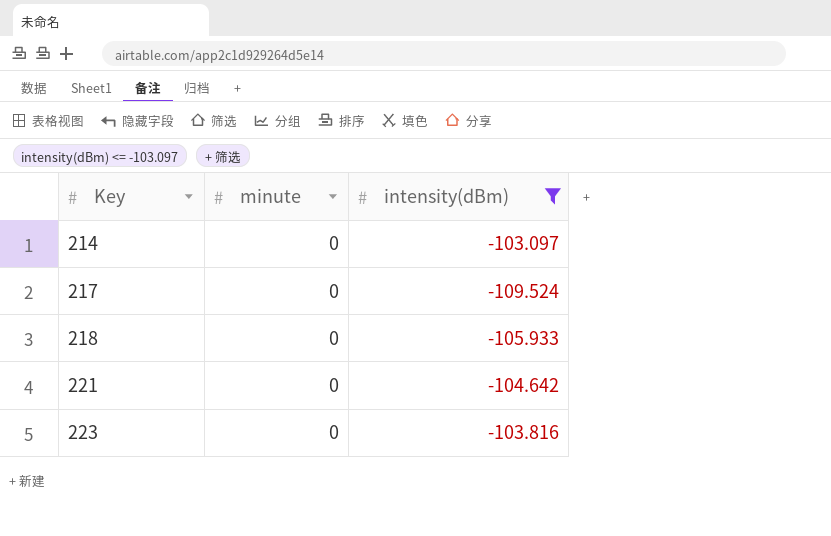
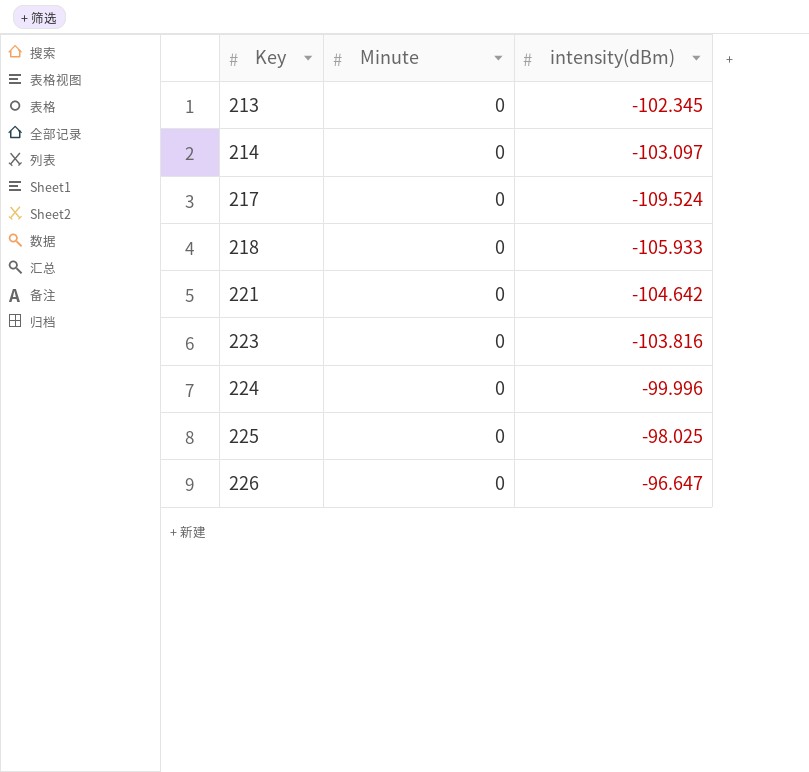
filter: intensity(dBm) <= -103.097 -> none
column name: minute -> Minute

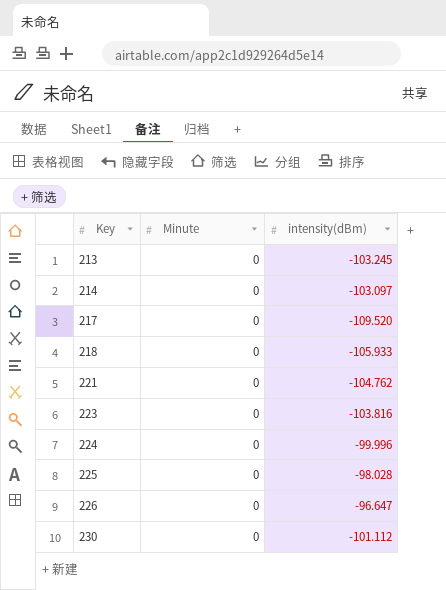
213 | intensity(dBm): -102.345 -> -103.245
217 | intensity(dBm): -109.524 -> -109.520
221 | intensity(dBm): -104.642 -> -104.762
225 | intensity(dBm): -98.025 -> -98.028
row 230: none -> 0 | -101.112

